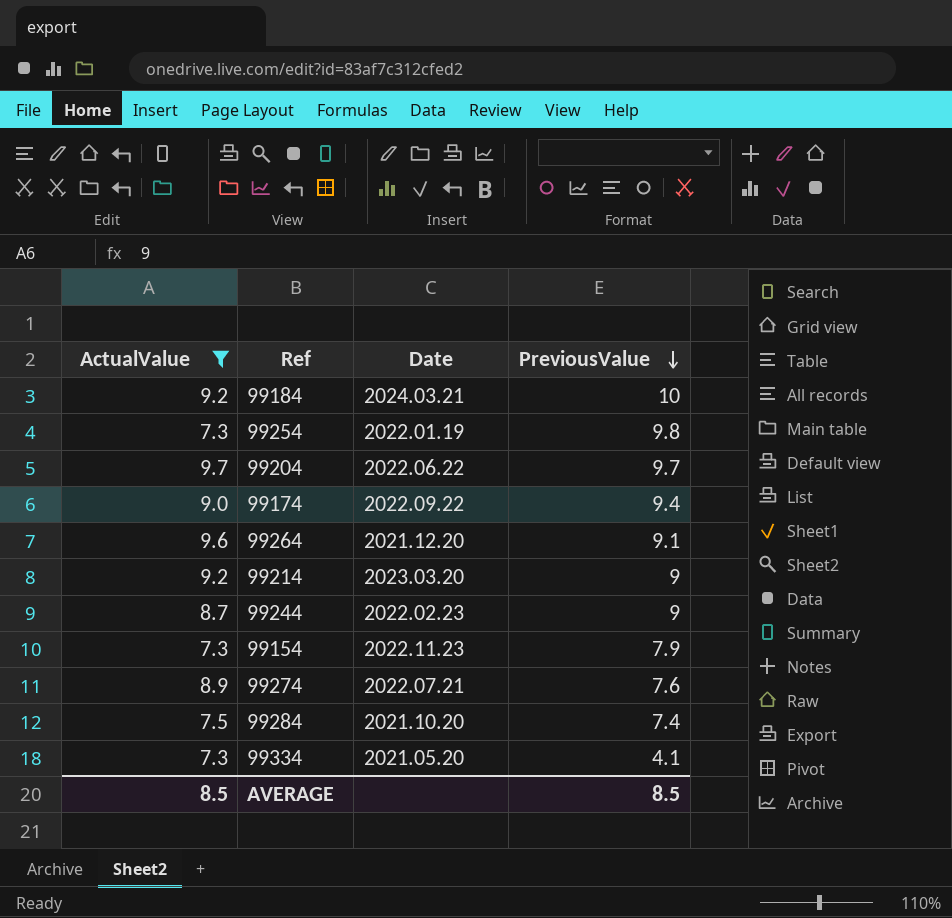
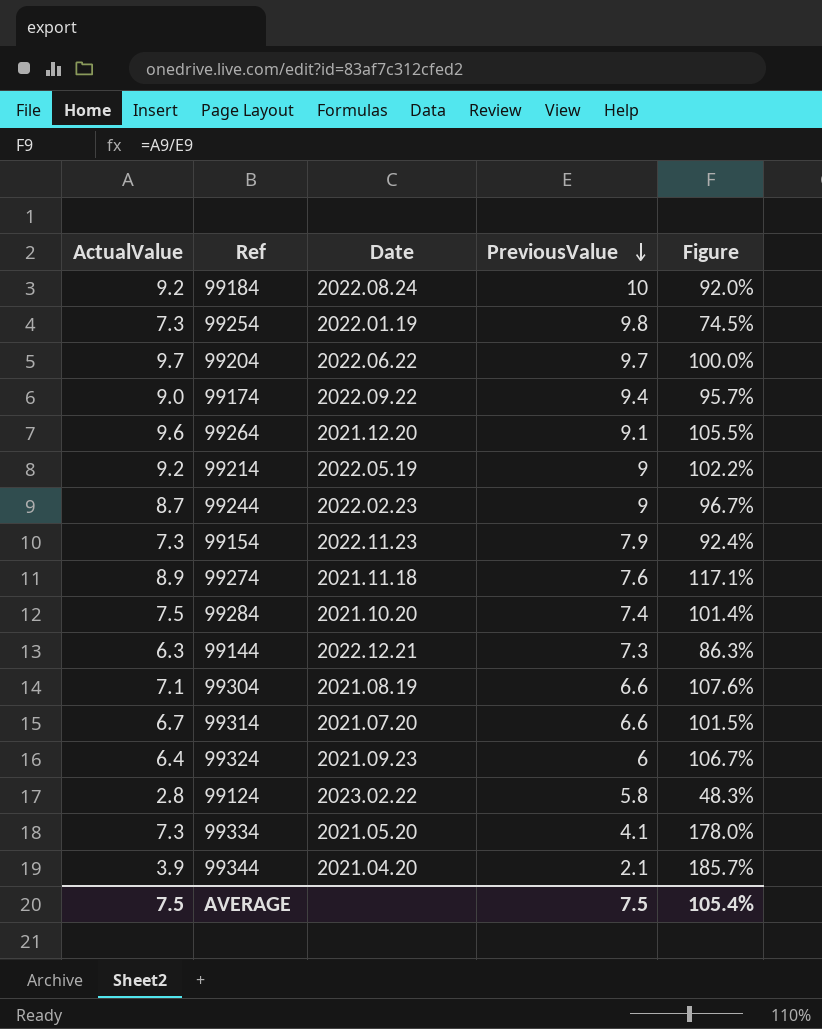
filter: ActualValue >= 7.3 -> none
column Figure | formula: none -> [ActualValue] / [PreviousValue]
99184 | Date: 2024.03.21 -> 2022.08.24
99214 | Date: 2023.03.20 -> 2022.05.19
99274 | Date: 2022.07.21 -> 2021.11.18
AVERAGE | ActualValue: 8.5 -> 7.5
AVERAGE | PreviousValue: 8.5 -> 7.5

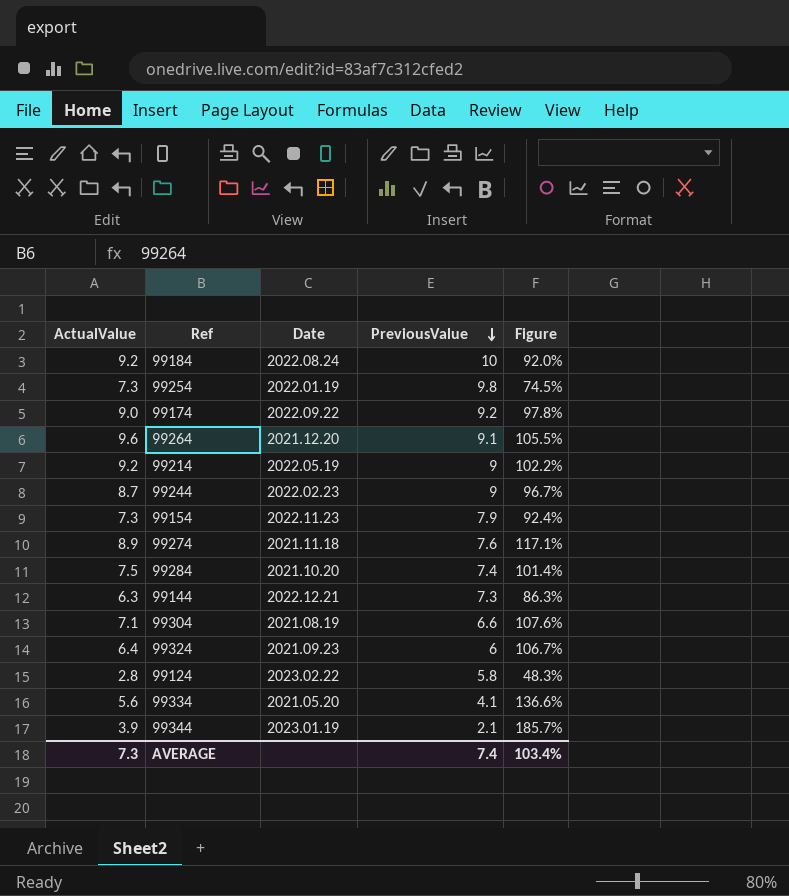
row 99204: 9.7 | 2022.06.22 | 9.7 | 100.0% -> none
row 99314: 6.7 | 2021.07.20 | 6.6 | 101.5% -> none
99174 | PreviousValue: 9.4 -> 9.2
99174 | Figure: 95.7% -> 97.8%
99334 | ActualValue: 7.3 -> 5.6
99334 | Figure: 178.0% -> 136.6%
99344 | Date: 2021.04.20 -> 2023.01.19
AVERAGE | ActualValue: 7.5 -> 7.3
AVERAGE | PreviousValue: 7.5 -> 7.4
AVERAGE | Figure: 105.4% -> 103.4%

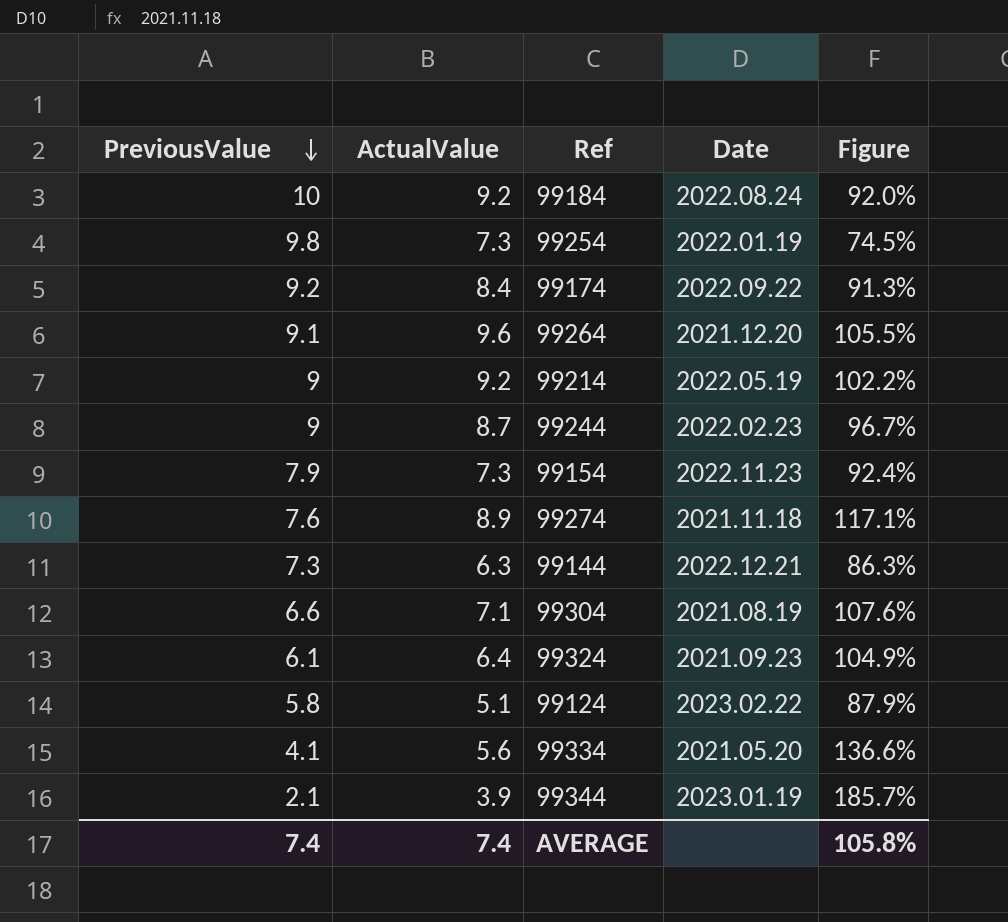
column PreviousValue | position: 4 -> 1
row 99284: 7.5 | 2021.10.20 | 7.4 | 101.4% -> none
99174 | ActualValue: 9.0 -> 8.4
99174 | Figure: 97.8% -> 91.3%
99324 | PreviousValue: 6 -> 6.1
99324 | Figure: 106.7% -> 104.9%
99124 | ActualValue: 2.8 -> 5.1
99124 | Figure: 48.3% -> 87.9%
AVERAGE | ActualValue: 7.3 -> 7.4
AVERAGE | Figure: 103.4% -> 105.8%

